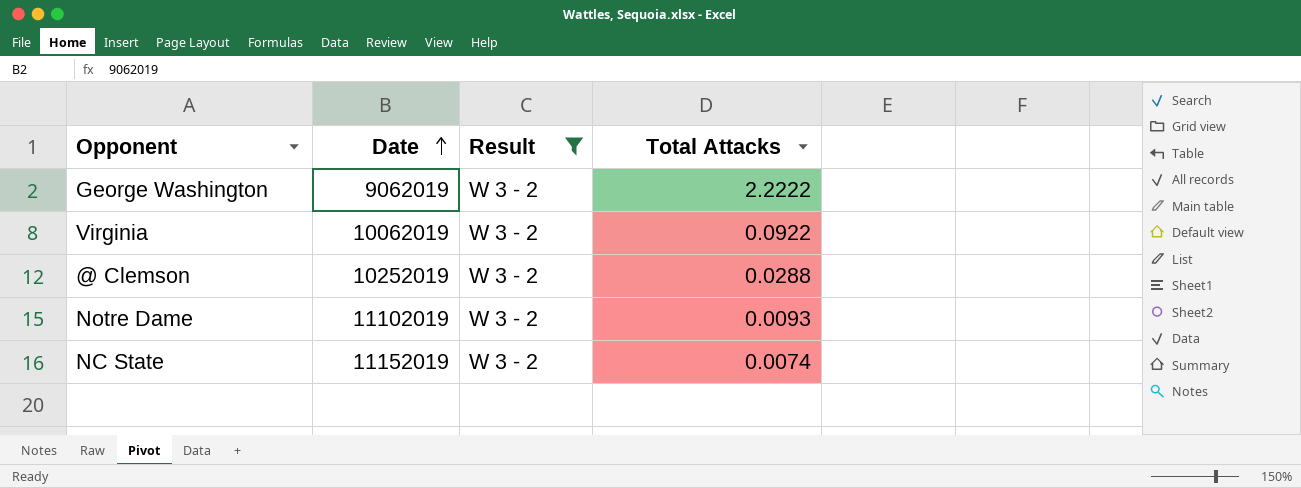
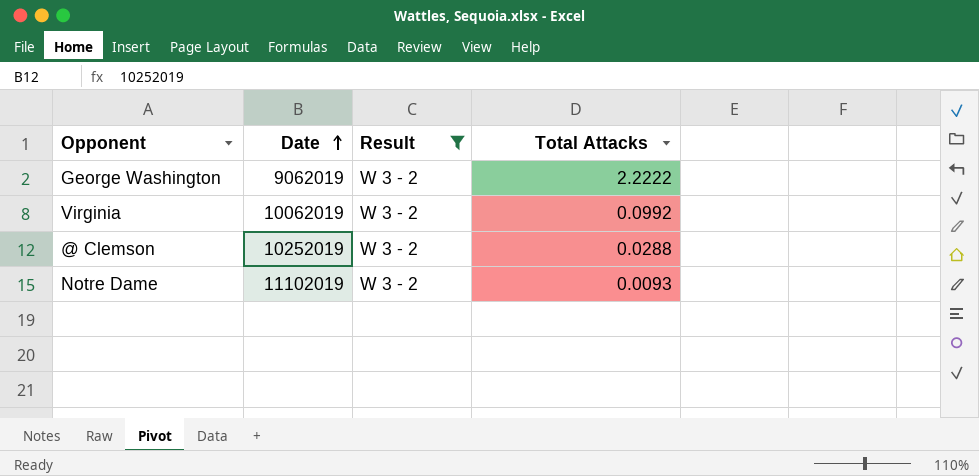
row NC State: 11152019 | W 3 - 2 | 0.0074 -> none
Virginia | Total Attacks: 0.0922 -> 0.0992

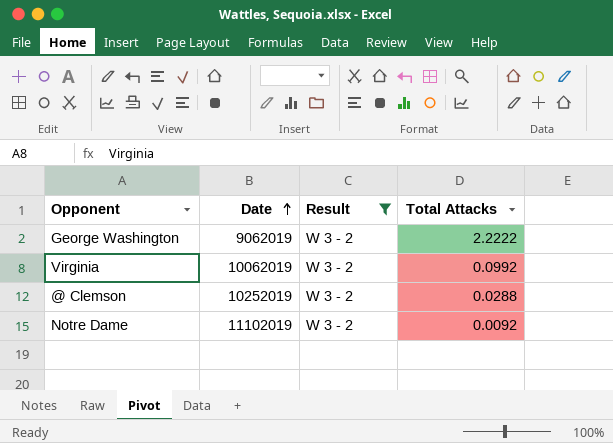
Notre Dame | Total Attacks: 0.0093 -> 0.0092

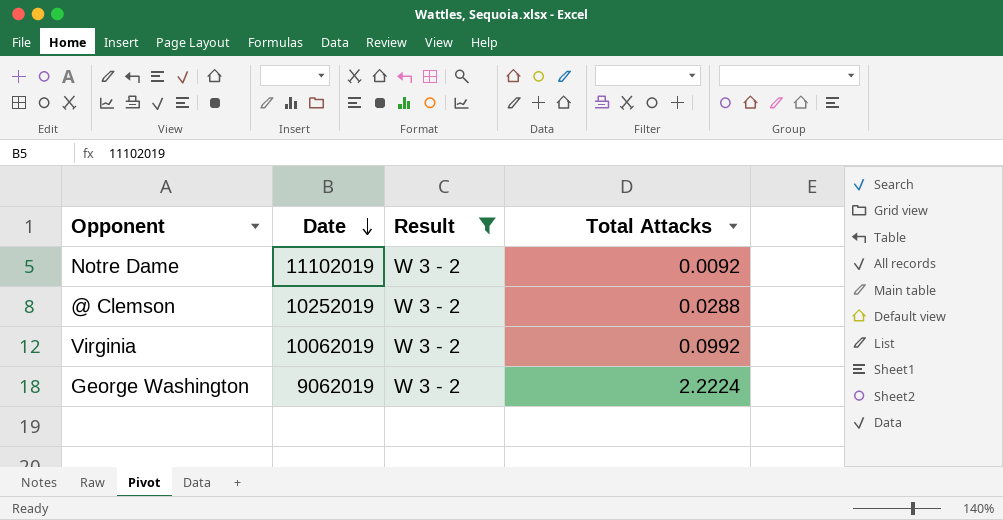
row order: Date ascending -> Date descending
George Washington | Total Attacks: 2.2222 -> 2.2224

